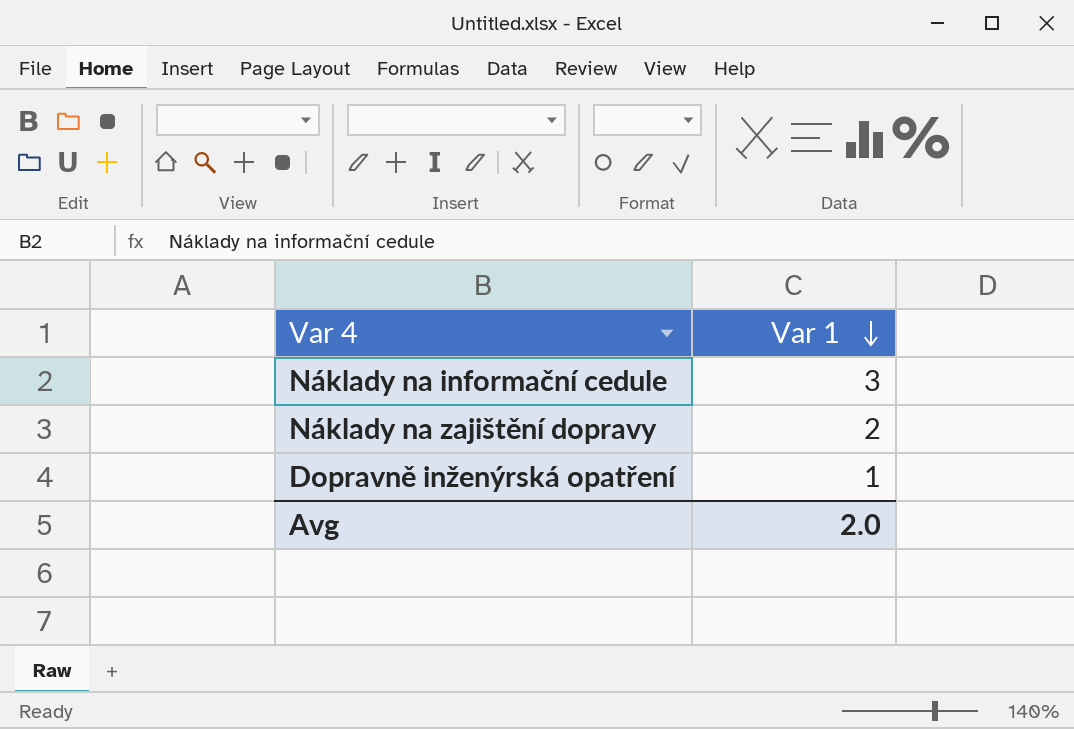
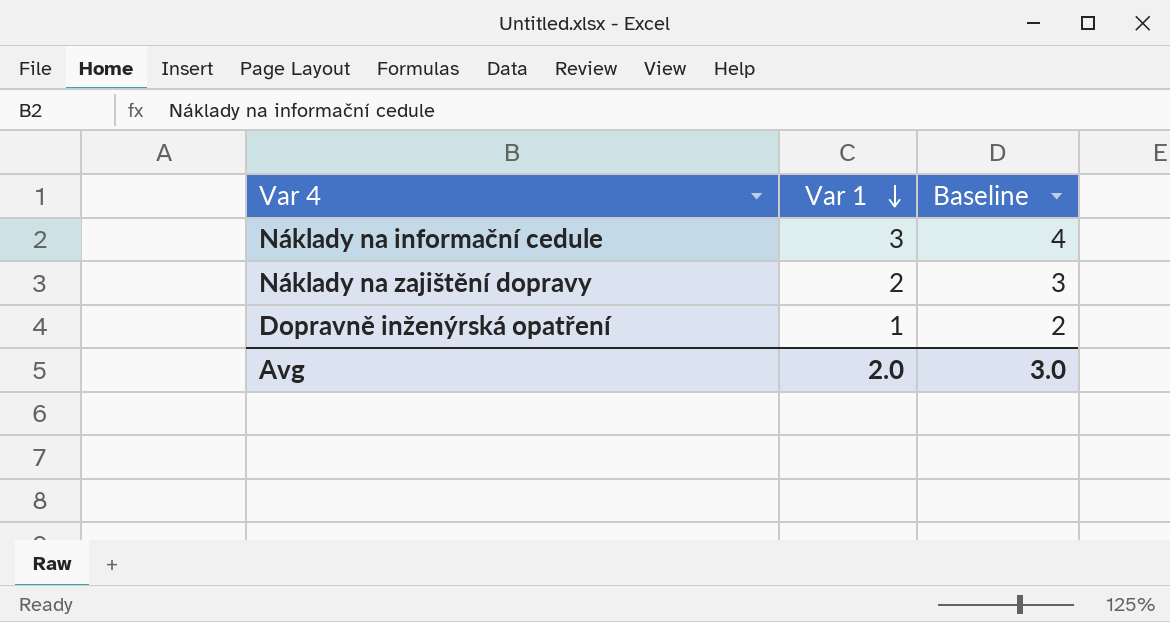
column Baseline | formula: none -> [Var 1] + 1

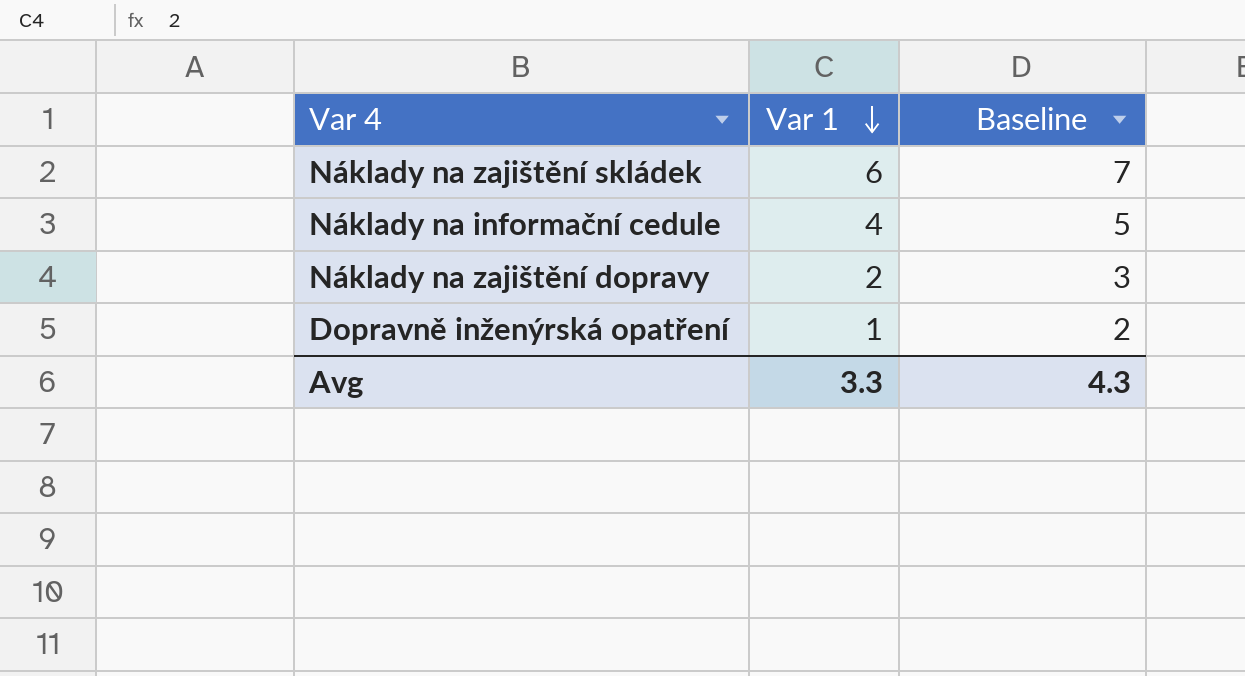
row Náklady na zajištění skládek: none -> 6 | 7
Náklady na informační cedule | Var 1: 3 -> 4
Náklady na informační cedule | Baseline: 4 -> 5
Avg | Var 1: 2.0 -> 3.3
Avg | Baseline: 3.0 -> 4.3

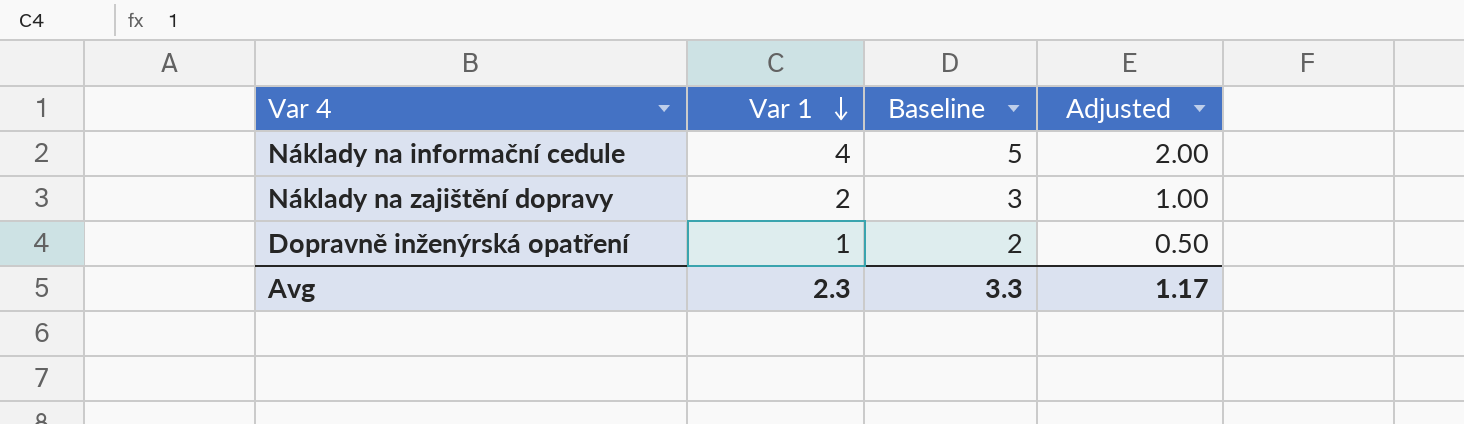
column Adjusted | formula: none -> [Var 1] * 0.5
row Náklady na zajištění skládek: 6 | 7 -> none
Avg | Var 1: 3.3 -> 2.3
Avg | Baseline: 4.3 -> 3.3

